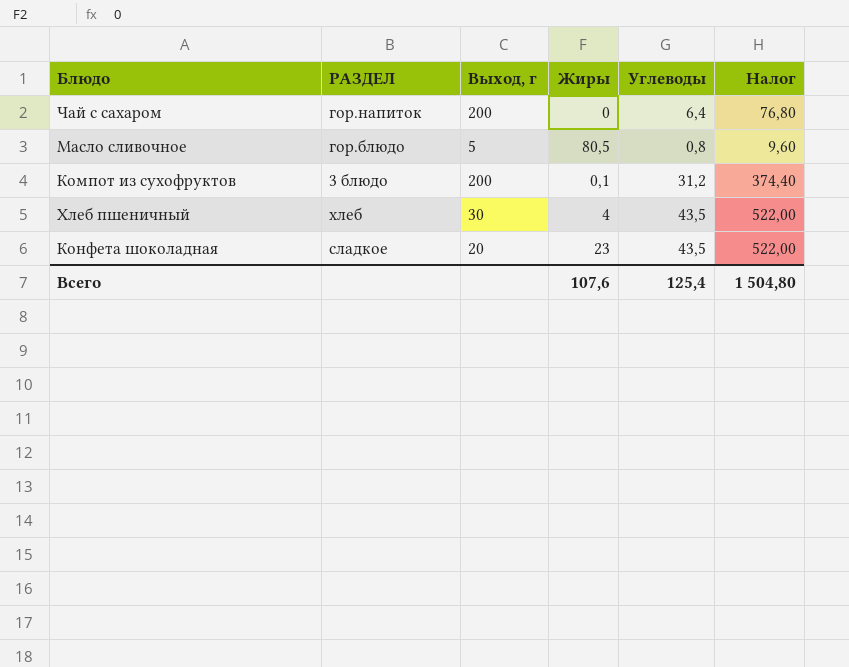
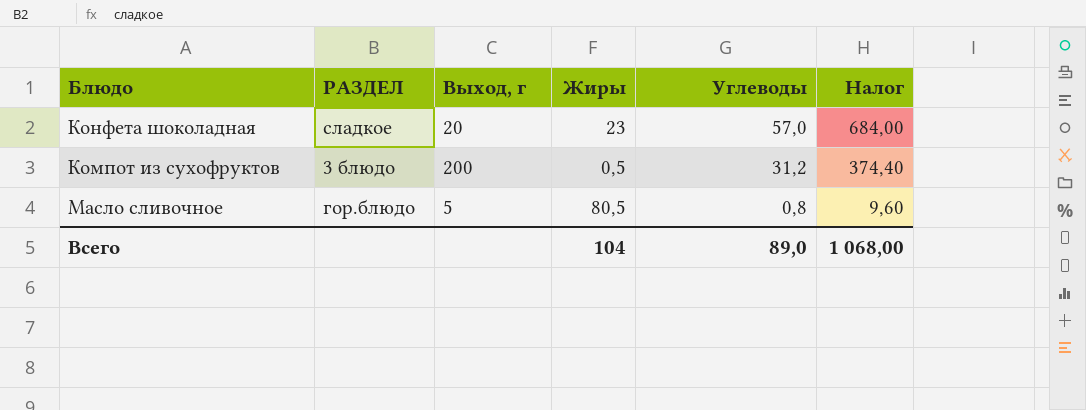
row order: none -> Углеводы descending
row Чай с сахаром: гор.напиток | 200 | 0 | 6,4 | 76,80 -> none
row Хлеб пшеничный: хлеб | 30 | 4 | 43,5 | 522,00 -> none
Конфета шоколадная | Углеводы: 43,5 -> 57,0
Конфета шоколадная | Налог: 522,00 -> 684,00
Компот из сухофруктов | Жиры: 0,1 -> 0,5
Всего | Жиры: 107,6 -> 104
Всего | Углеводы: 125,4 -> 89,0
Всего | Налог: 1 504,80 -> 1 068,00

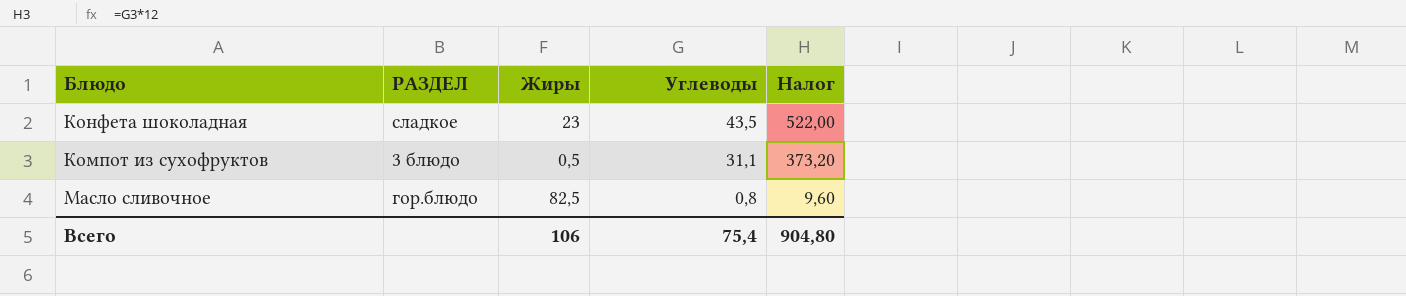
column Выход, г | position: 3 -> none
Конфета шоколадная | Углеводы: 57,0 -> 43,5
Конфета шоколадная | Налог: 684,00 -> 522,00
Компот из сухофруктов | Углеводы: 31,2 -> 31,1
Компот из сухофруктов | Налог: 374,40 -> 373,20
Масло сливочное | Жиры: 80,5 -> 82,5
Всего | Жиры: 104 -> 106
Всего | Углеводы: 89,0 -> 75,4
Всего | Налог: 1 068,00 -> 904,80

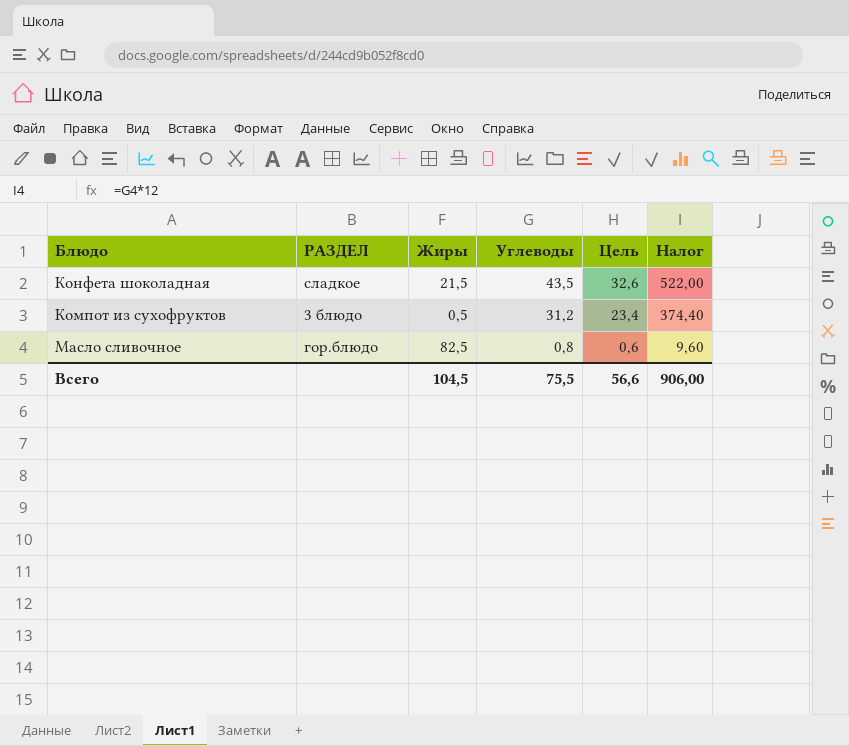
column Цель | formula: none -> [Углеводы] * 0,75
Конфета шоколадная | Жиры: 23 -> 21,5
Компот из сухофруктов | Углеводы: 31,1 -> 31,2
Компот из сухофруктов | Налог: 373,20 -> 374,40
Всего | Жиры: 106 -> 104,5
Всего | Углеводы: 75,4 -> 75,5
Всего | Налог: 904,80 -> 906,00

